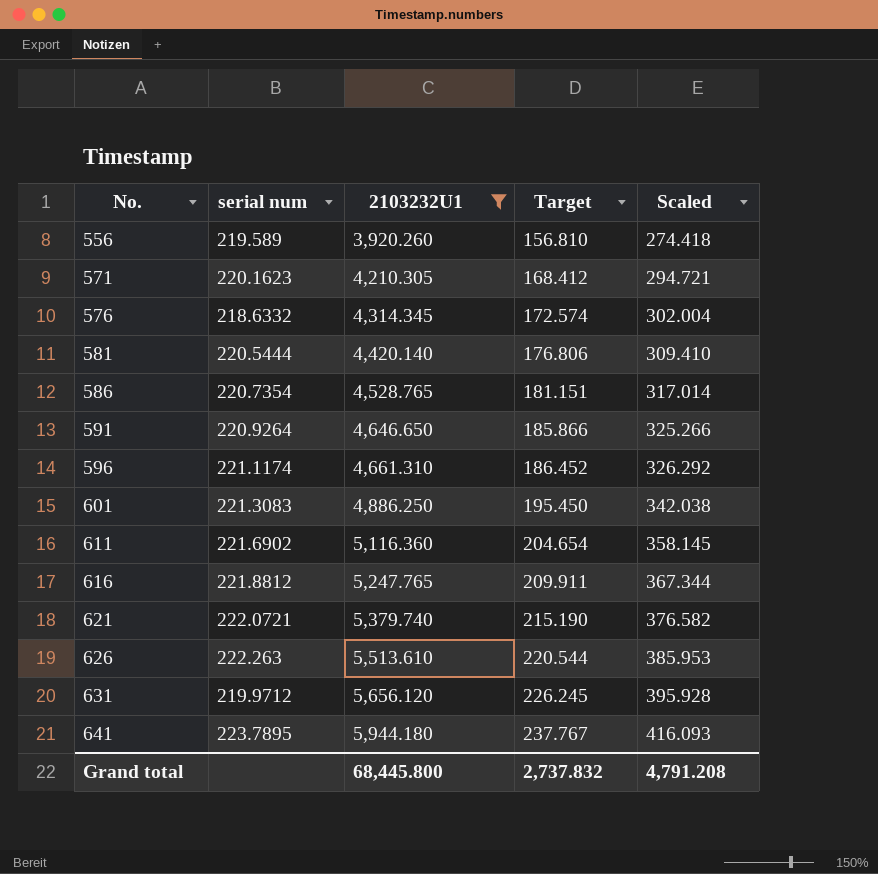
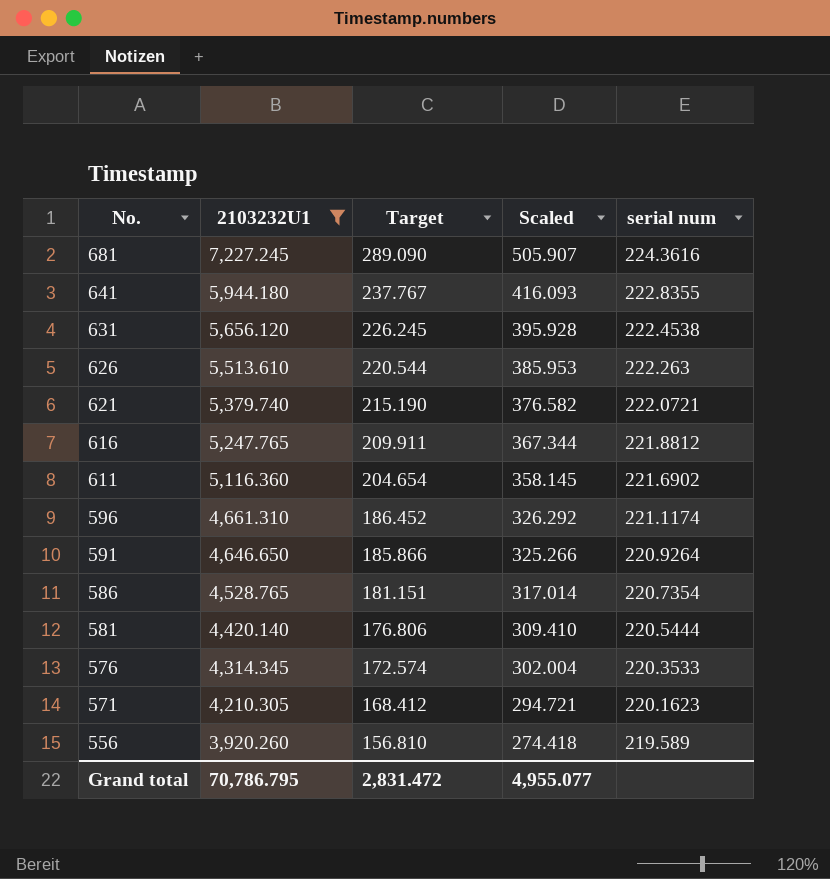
row order: No. ascending -> No. descending
column serial num | position: 2 -> 5
row 601: 221.3083 | 4,886.250 | 195.450 | 342.038 -> none
row 681: none -> 7,227.245 | 289.090 | 505.907 | 224.3616
641 | serial num: 223.7895 -> 222.8355
631 | serial num: 219.9712 -> 222.4538
576 | serial num: 218.6332 -> 220.3533
Grand total | 2103232U1: 68,445.800 -> 70,786.795
Grand total | Target: 2,737.832 -> 2,831.472
Grand total | Scaled: 4,791.208 -> 4,955.077

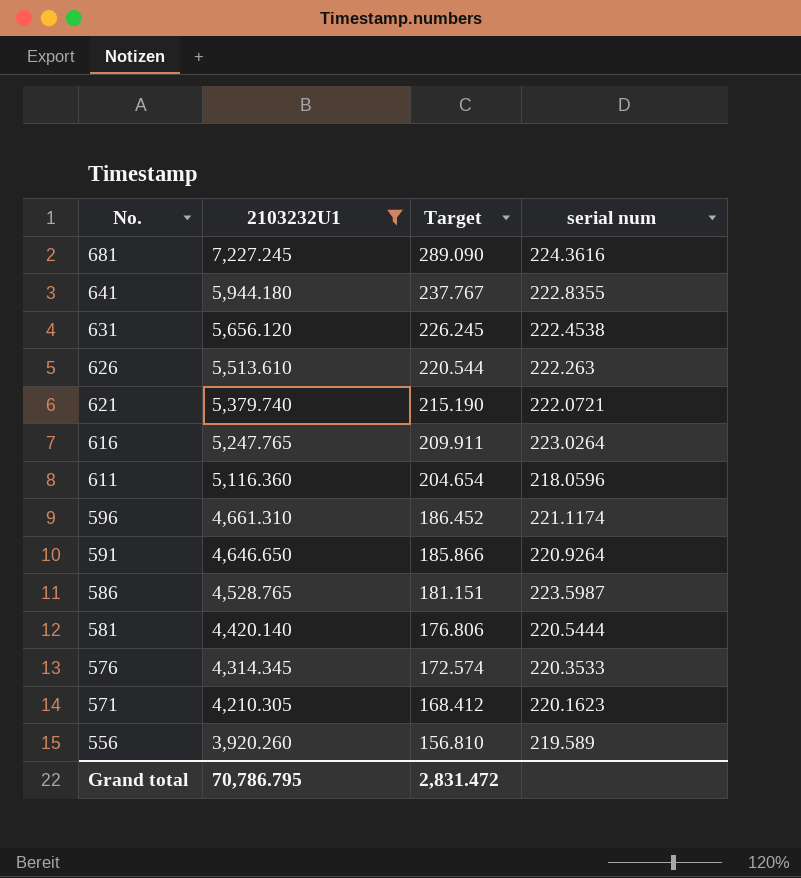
column Scaled | formula: [2103232U1] * 0.07 -> none
616 | serial num: 221.8812 -> 223.0264
611 | serial num: 221.6902 -> 218.0596
586 | serial num: 220.7354 -> 223.5987

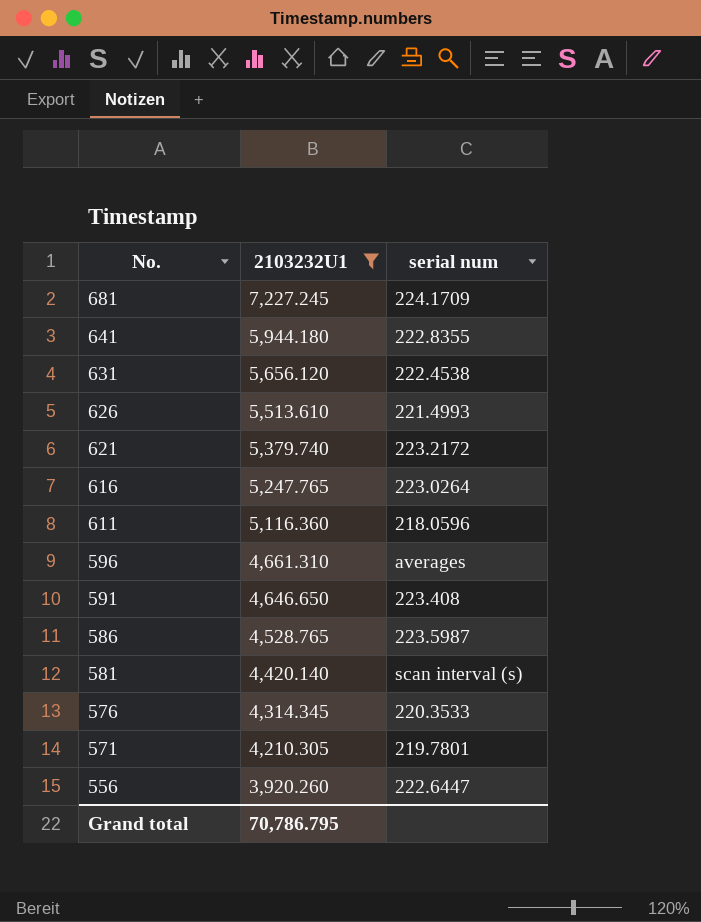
column Target | formula: [2103232U1] * 0.04 -> none
681 | serial num: 224.3616 -> 224.1709
626 | serial num: 222.263 -> 221.4993
621 | serial num: 222.0721 -> 223.2172
596 | serial num: 221.1174 -> averages
591 | serial num: 220.9264 -> 223.408
581 | serial num: 220.5444 -> scan interval (s)
571 | serial num: 220.1623 -> 219.7801
556 | serial num: 219.589 -> 222.6447

